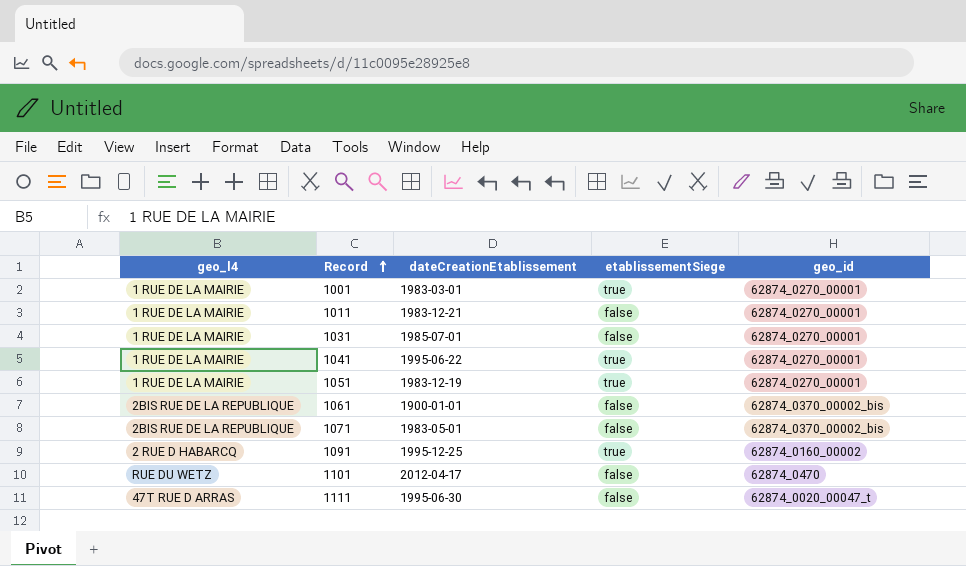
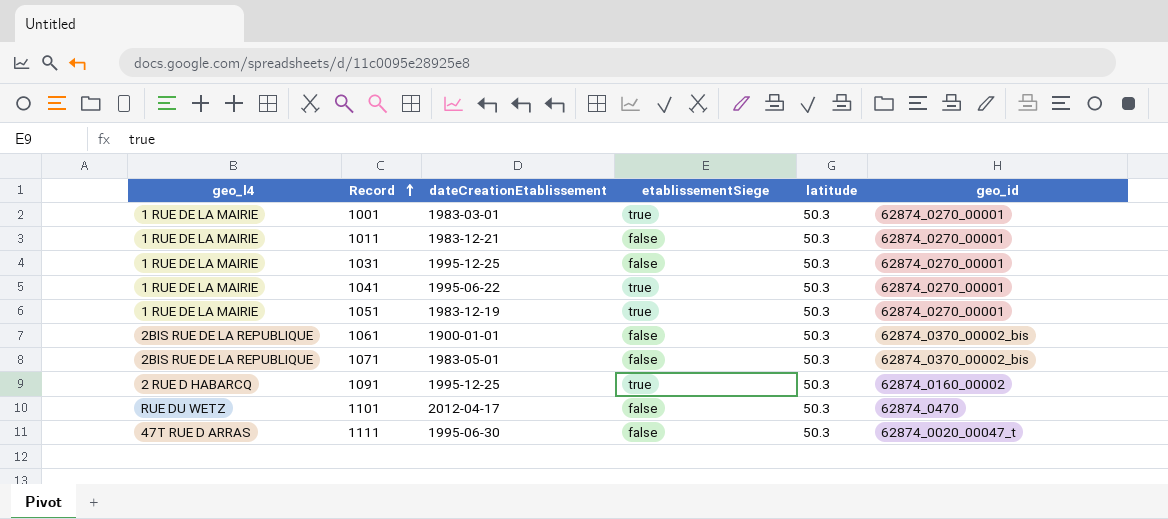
column latitude | position: none -> 5
1031 | dateCreationEtablissement: 1985-07-01 -> 1995-12-25

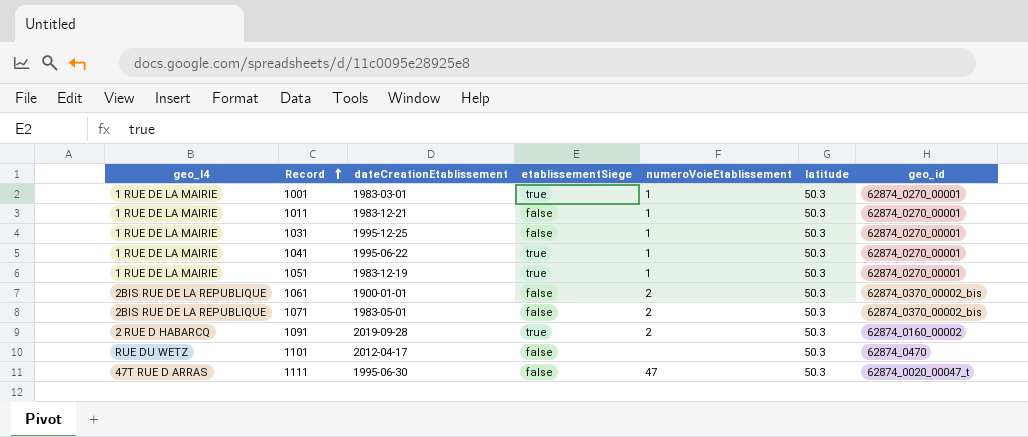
column numeroVoieEtablissement | position: none -> 5
1091 | dateCreationEtablissement: 1995-12-25 -> 2019-09-28

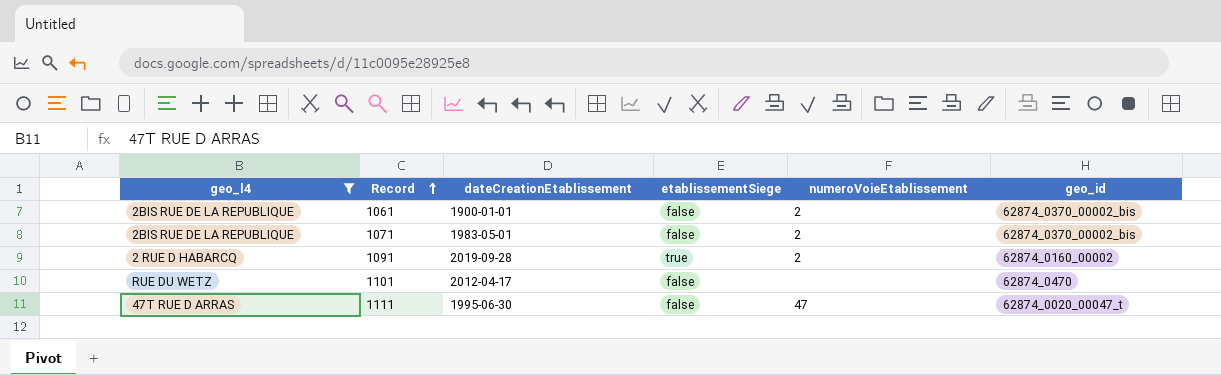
filter: none -> geo_l4 != 1 RUE DE LA MAIRIE
column latitude | position: 6 -> none

